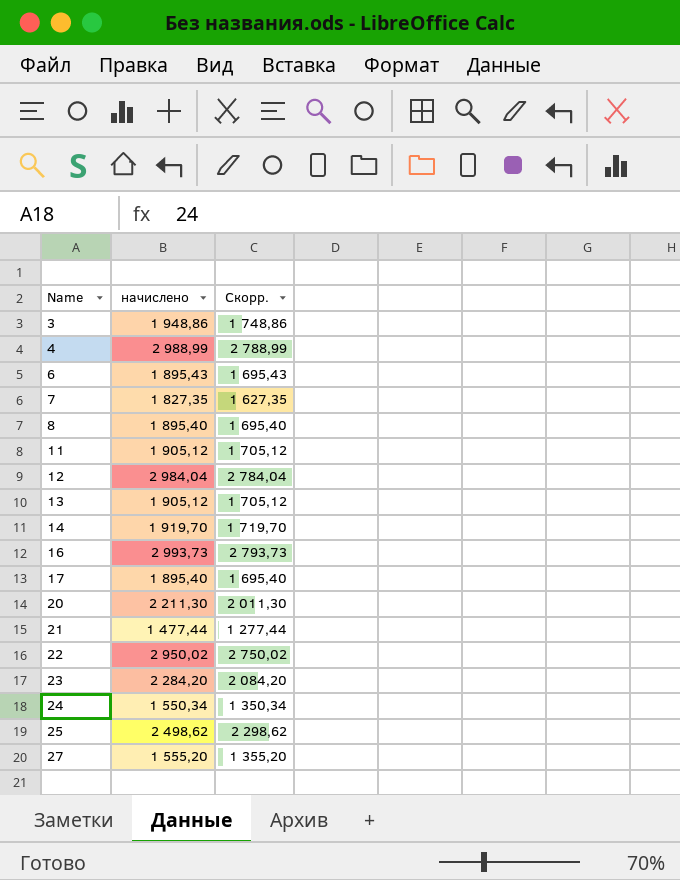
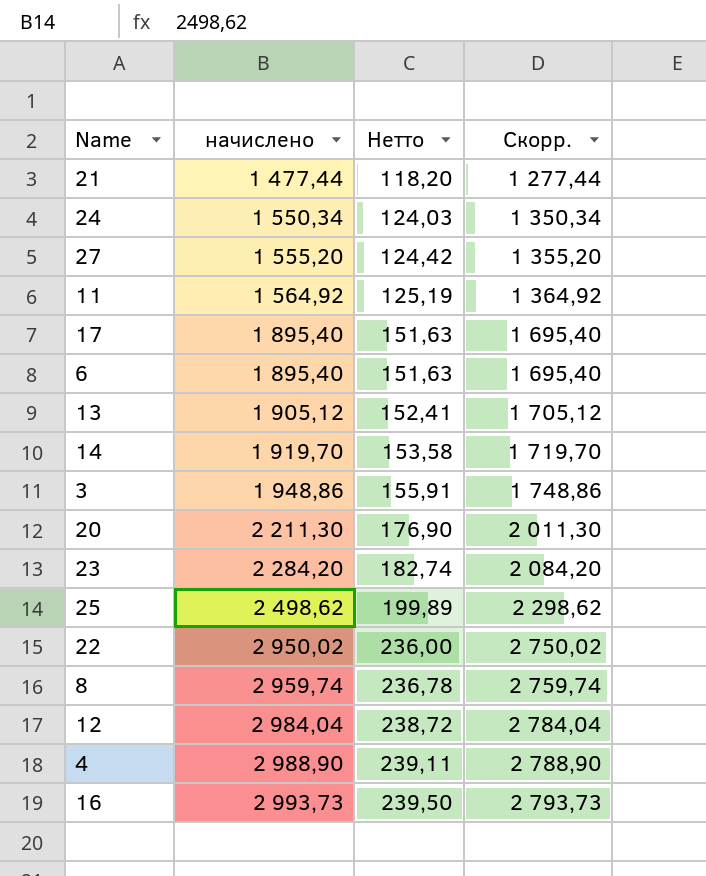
row order: Name ascending -> начислено ascending
column Нетто | formula: none -> [начислено] * 0,08
row 7: 1 827,35 | 1 627,35 -> none
11 | начислено: 1 905,12 -> 1 564,92
11 | Скорр.: 1 705,12 -> 1 364,92
6 | начислено: 1 895,43 -> 1 895,40
6 | Скорр.: 1 695,43 -> 1 695,40
8 | начислено: 1 895,40 -> 2 959,74
8 | Скорр.: 1 695,40 -> 2 759,74
4 | начислено: 2 988,99 -> 2 988,90
4 | Скорр.: 2 788,99 -> 2 788,90

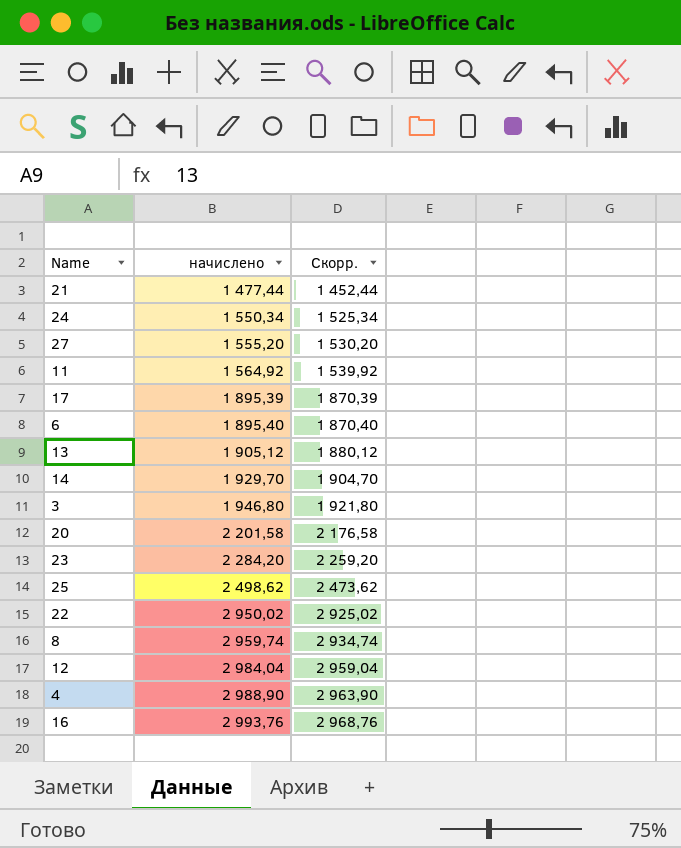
column Нетто | formula: [начислено] * 0,08 -> none
column Скорр. | formula: [начислено] - 200 -> [начислено] - 25
17 | начислено: 1 895,40 -> 1 895,39
14 | начислено: 1 919,70 -> 1 929,70
3 | начислено: 1 948,86 -> 1 946,80
20 | начислено: 2 211,30 -> 2 201,58
16 | начислено: 2 993,73 -> 2 993,76

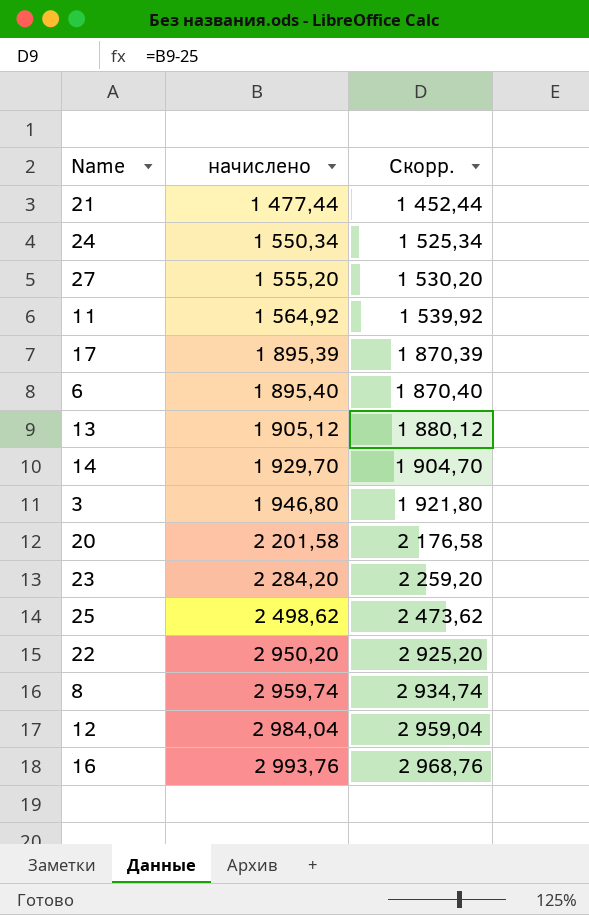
row 4: 2 988,90 | 2 963,90 -> none
22 | начислено: 2 950,02 -> 2 950,20
22 | Скорр.: 2 925,02 -> 2 925,20

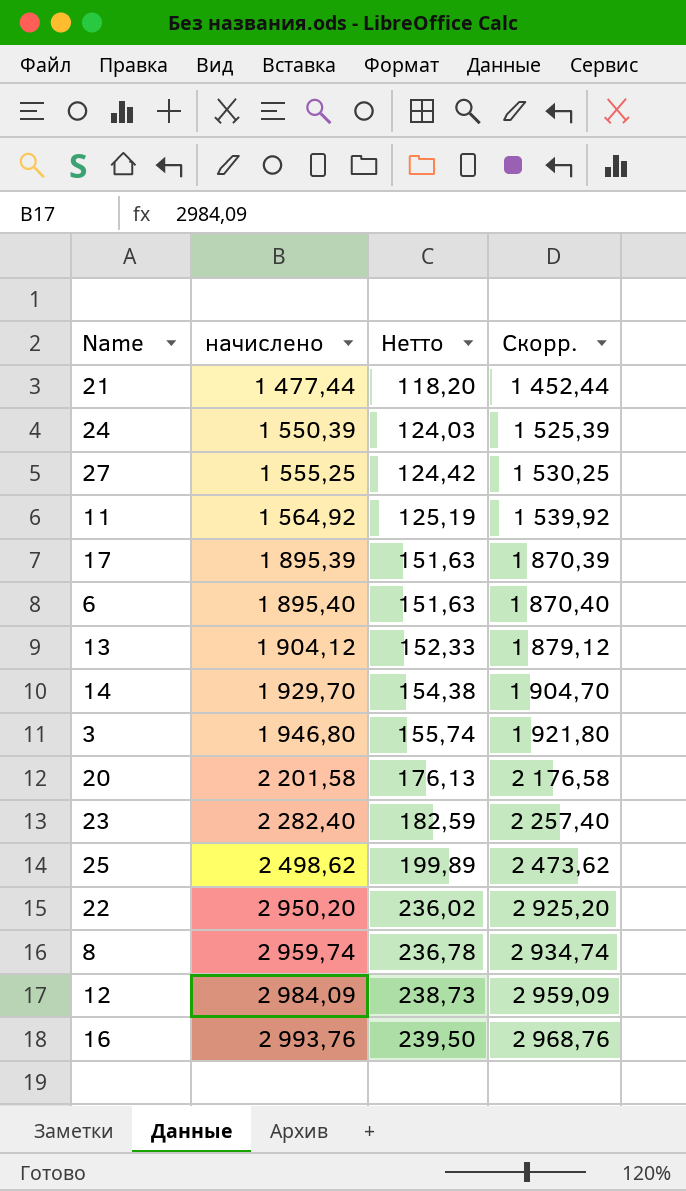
column Нетто | formula: none -> [начислено] * 0,08
24 | начислено: 1 550,34 -> 1 550,39
24 | Скорр.: 1 525,34 -> 1 525,39
27 | начислено: 1 555,20 -> 1 555,25
27 | Скорр.: 1 530,20 -> 1 530,25
13 | начислено: 1 905,12 -> 1 904,12
13 | Скорр.: 1 880,12 -> 1 879,12
23 | начислено: 2 284,20 -> 2 282,40
23 | Скорр.: 2 259,20 -> 2 257,40
12 | начислено: 2 984,04 -> 2 984,09
12 | Скорр.: 2 959,04 -> 2 959,09

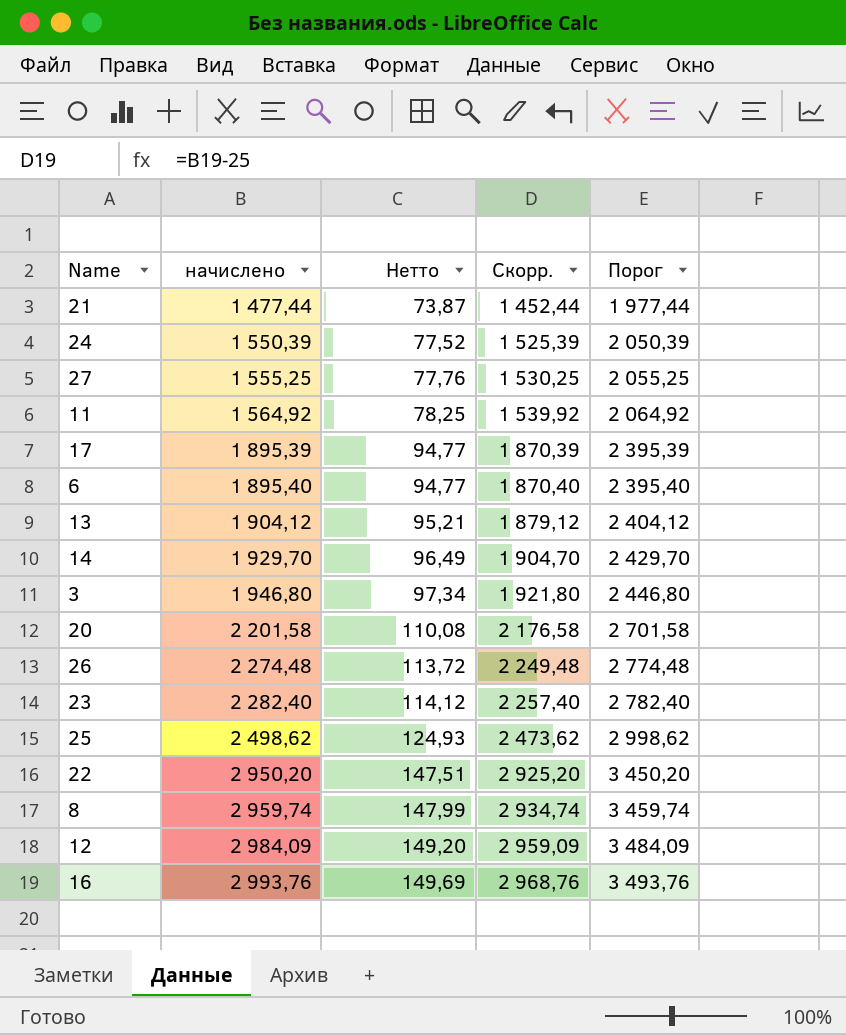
column Нетто | formula: [начислено] * 0,08 -> [начислено] * 0,05
column Порог | formula: none -> [начислено] + 500
row 26: none -> 2 274,48 | 113,72 | 2 249,48 | 2 774,48

